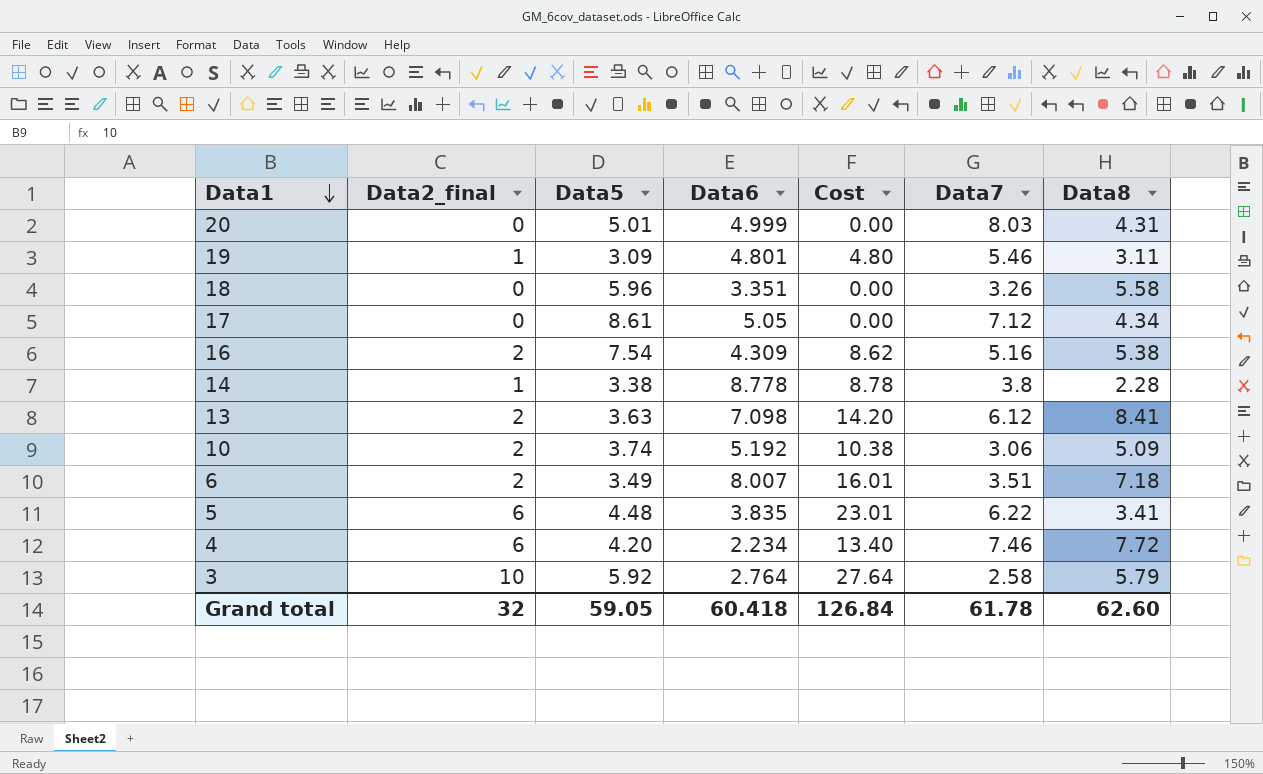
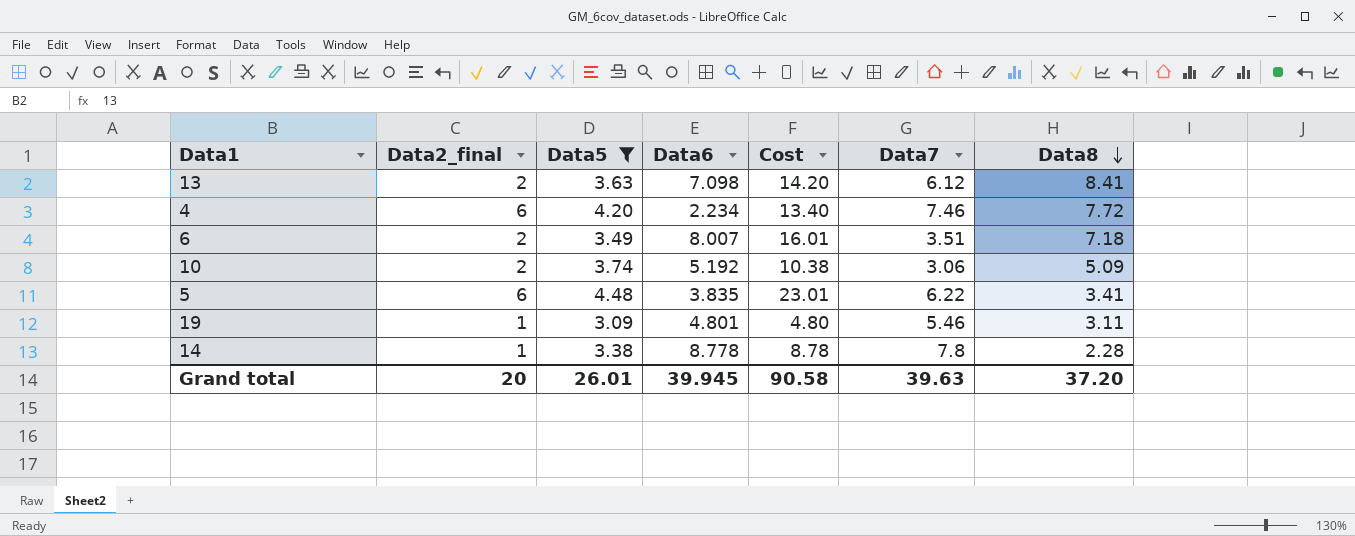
filter: none -> Data5 <= 4.48
row order: Data1 descending -> Data8 descending
14 | Data7: 3.8 -> 7.8
Grand total | Data2_final: 32 -> 20
Grand total | Data5: 59.05 -> 26.01
Grand total | Data6: 60.418 -> 39.945
Grand total | Cost: 126.84 -> 90.58
Grand total | Data7: 61.78 -> 39.63
Grand total | Data8: 62.60 -> 37.20

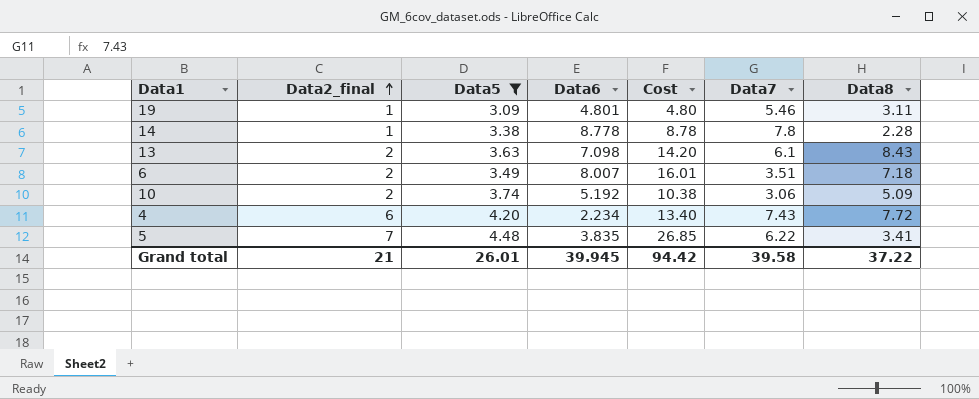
row order: Data8 descending -> Data2_final ascending
13 | Data7: 6.12 -> 6.1
13 | Data8: 8.41 -> 8.43
4 | Data7: 7.46 -> 7.43
5 | Data2_final: 6 -> 7
5 | Cost: 23.01 -> 26.85
Grand total | Data2_final: 20 -> 21
Grand total | Cost: 90.58 -> 94.42
Grand total | Data7: 39.63 -> 39.58
Grand total | Data8: 37.20 -> 37.22

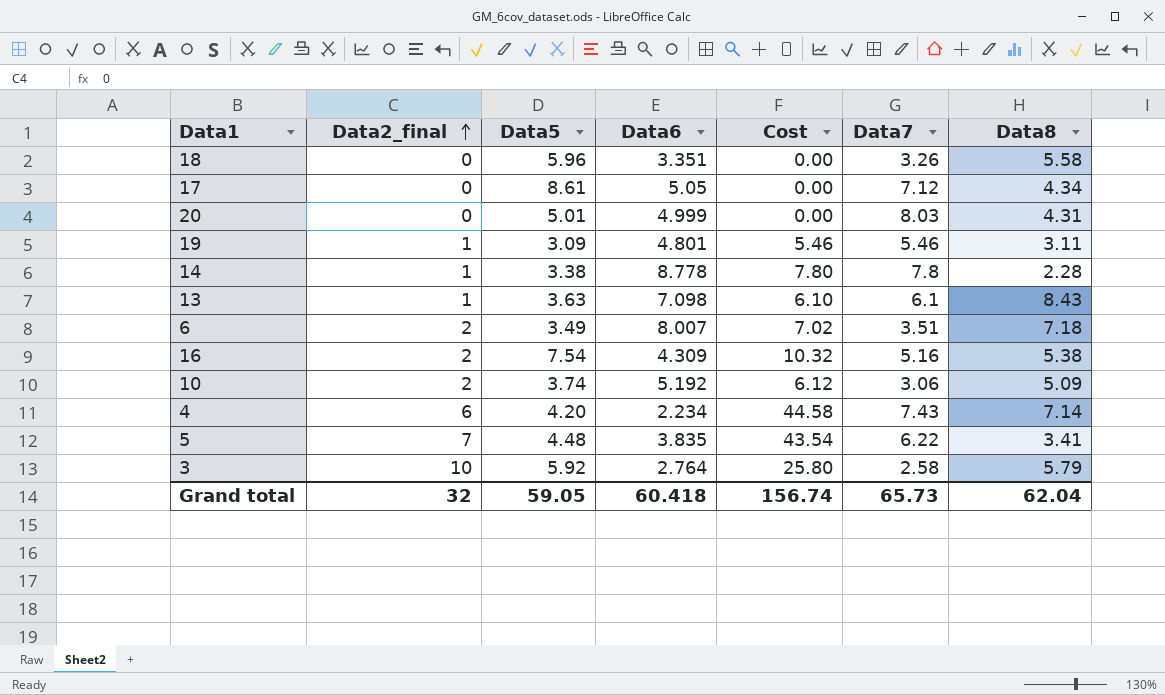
filter: Data5 <= 4.48 -> none
column Cost | formula: [Data2_final] * [Data6] -> [Data2_final] * [Data7]
13 | Data2_final: 2 -> 1
4 | Data8: 7.72 -> 7.14
Grand total | Data2_final: 21 -> 32
Grand total | Data5: 26.01 -> 59.05
Grand total | Data6: 39.945 -> 60.418
Grand total | Cost: 94.42 -> 156.74
Grand total | Data7: 39.58 -> 65.73
Grand total | Data8: 37.22 -> 62.04

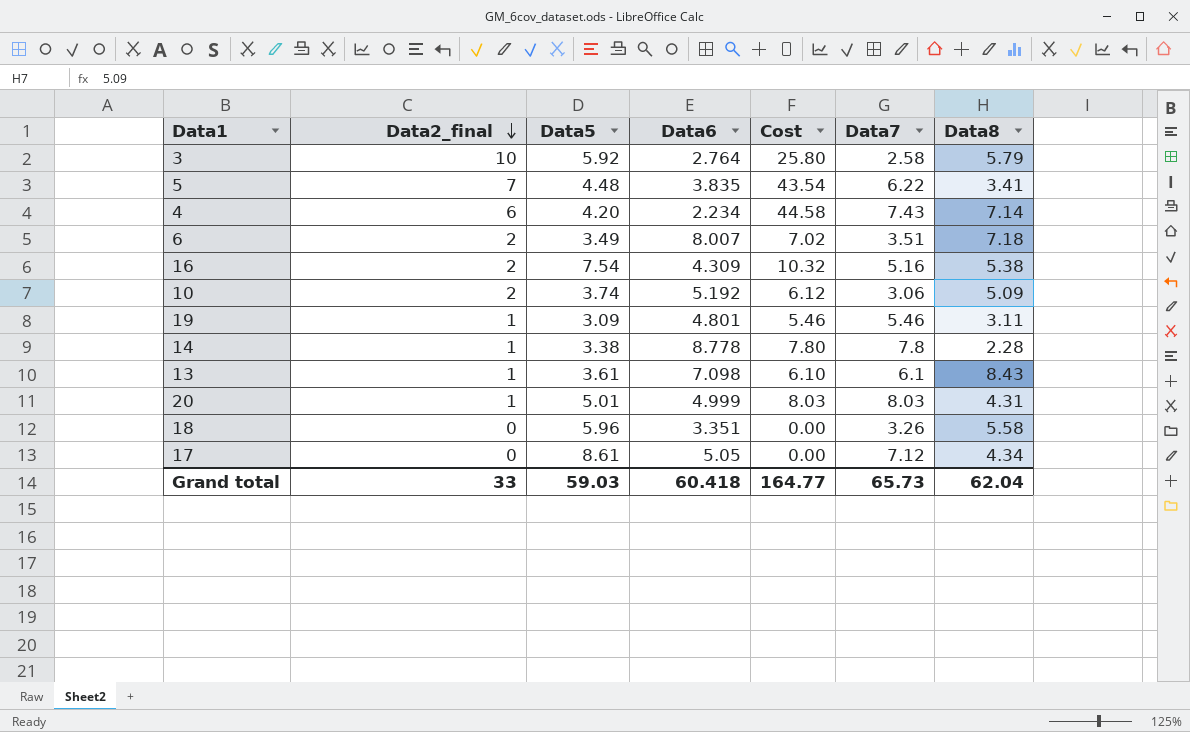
row order: Data2_final ascending -> Data2_final descending
13 | Data5: 3.63 -> 3.61
20 | Data2_final: 0 -> 1
20 | Cost: 0.00 -> 8.03
Grand total | Data2_final: 32 -> 33
Grand total | Data5: 59.05 -> 59.03
Grand total | Cost: 156.74 -> 164.77

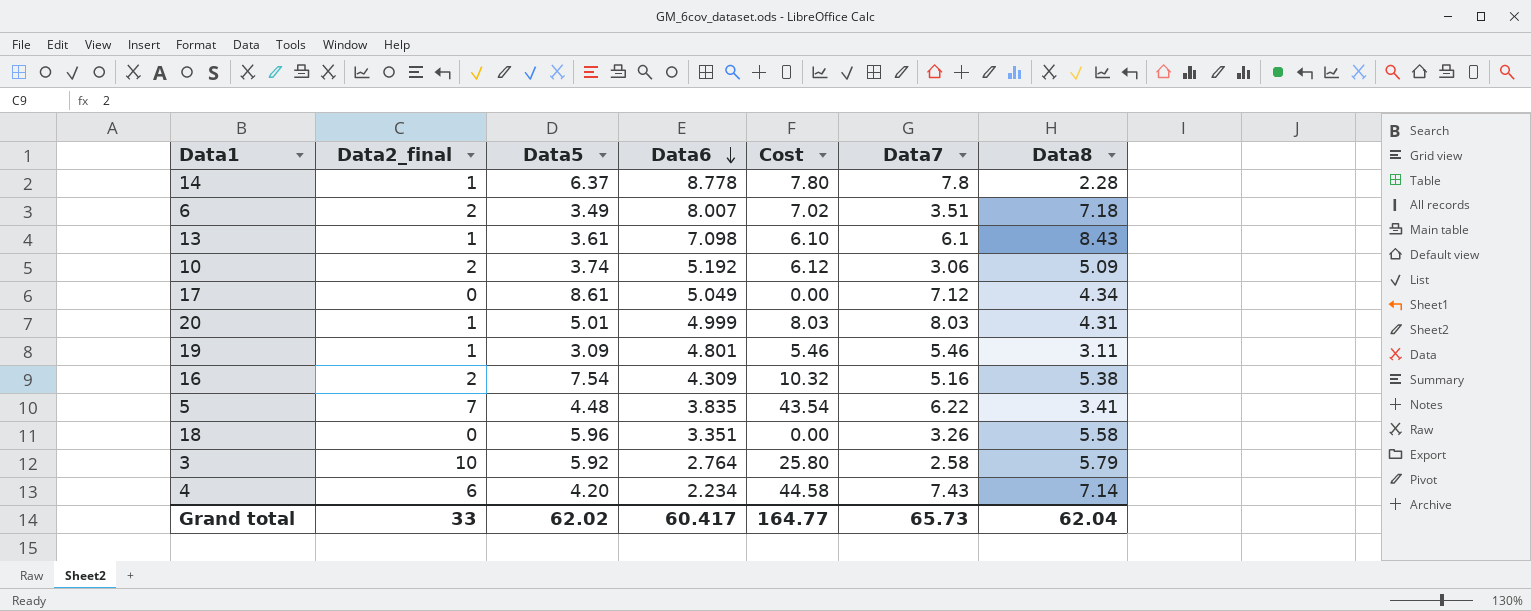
row order: Data2_final descending -> Data6 descending
14 | Data5: 3.38 -> 6.37
17 | Data6: 5.05 -> 5.049
Grand total | Data5: 59.03 -> 62.02
Grand total | Data6: 60.418 -> 60.417

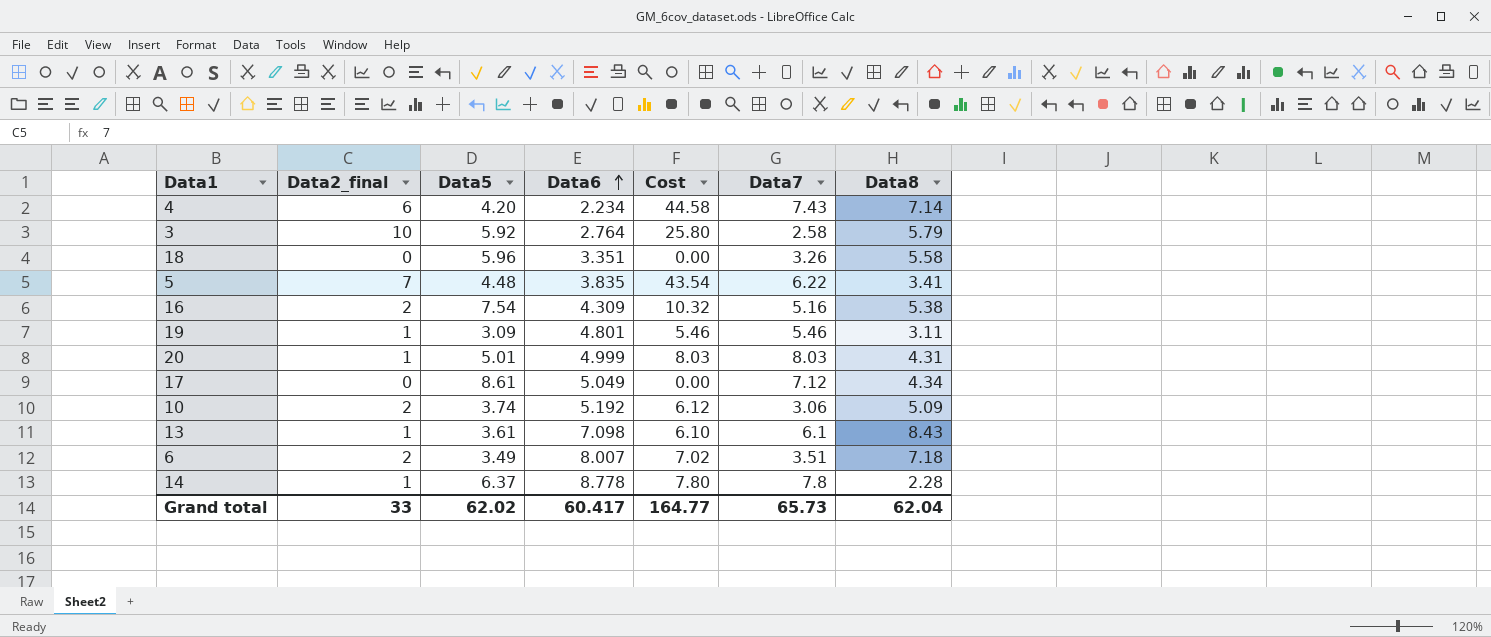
row order: Data6 descending -> Data6 ascending

